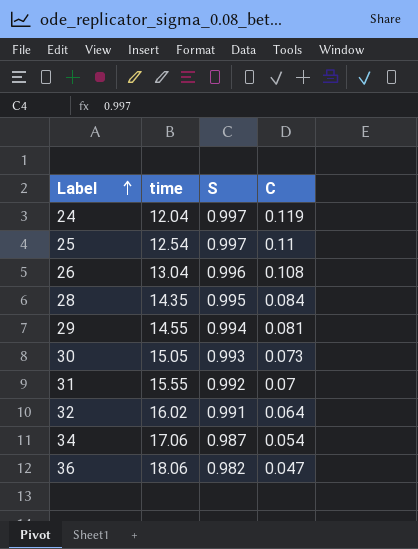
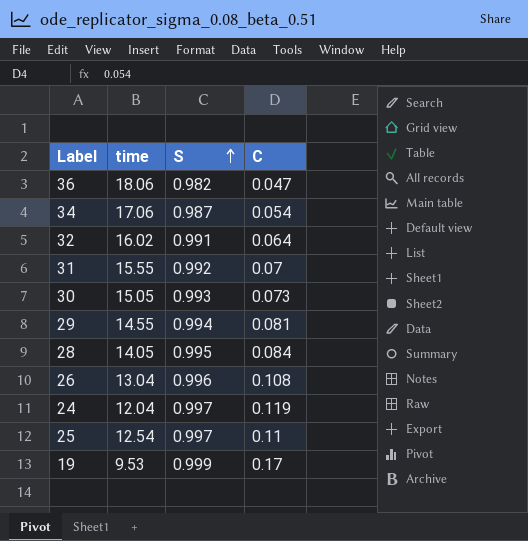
row order: Label ascending -> S ascending
28 | time: 14.35 -> 14.05
row 19: none -> 9.53 | 0.999 | 0.17

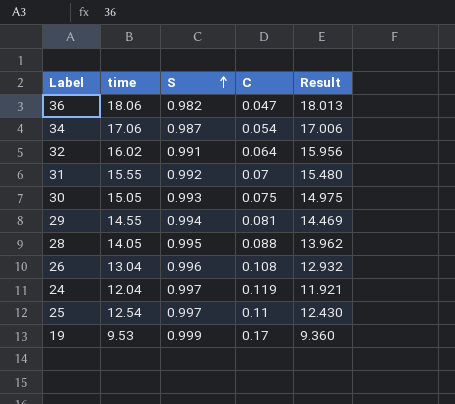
column Result | formula: none -> [time] - [C]
30 | C: 0.073 -> 0.075
28 | C: 0.084 -> 0.088

